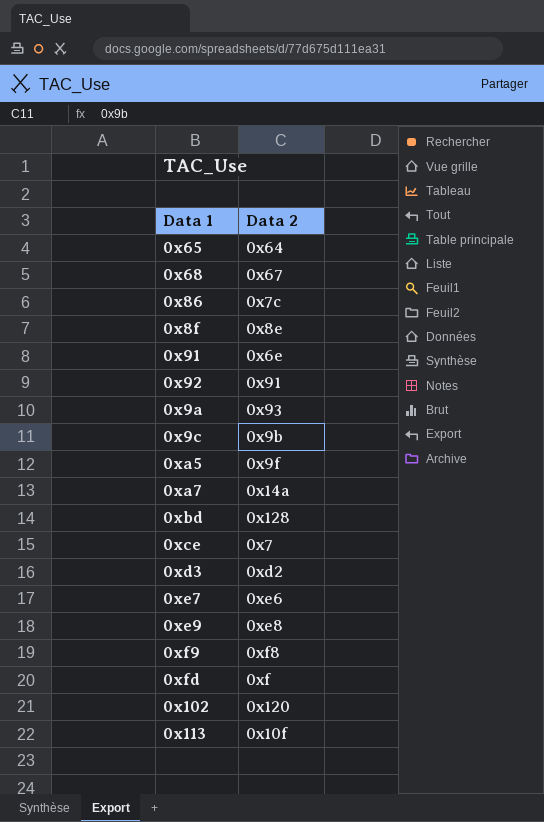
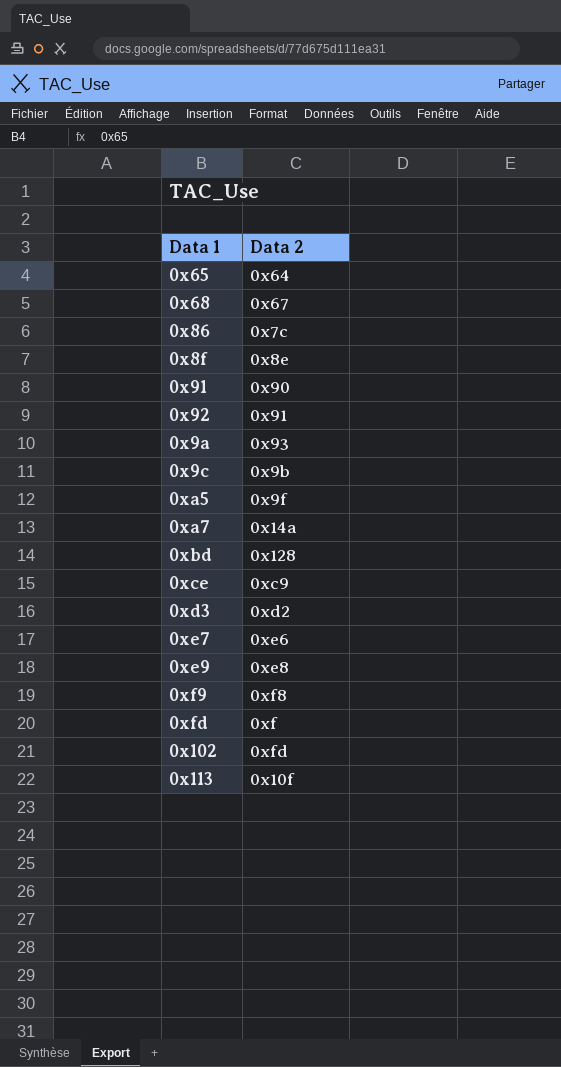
0x91 | Data 2: 0x6e -> 0x90
0xce | Data 2: 0x7 -> 0xc9
0x102 | Data 2: 0x120 -> 0xfd

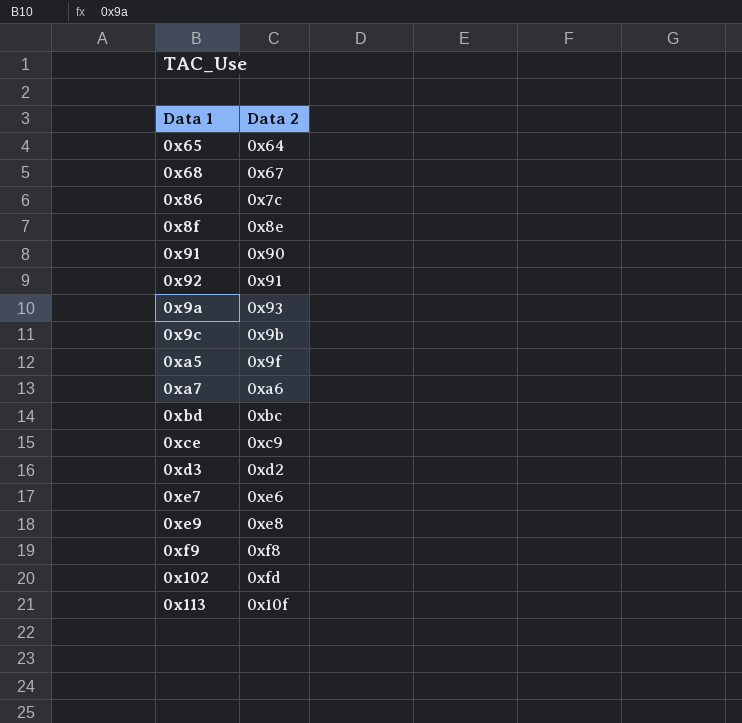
row 0xfd: 0xf -> none
0xa7 | Data 2: 0x14a -> 0xa6
0xbd | Data 2: 0x128 -> 0xbc

